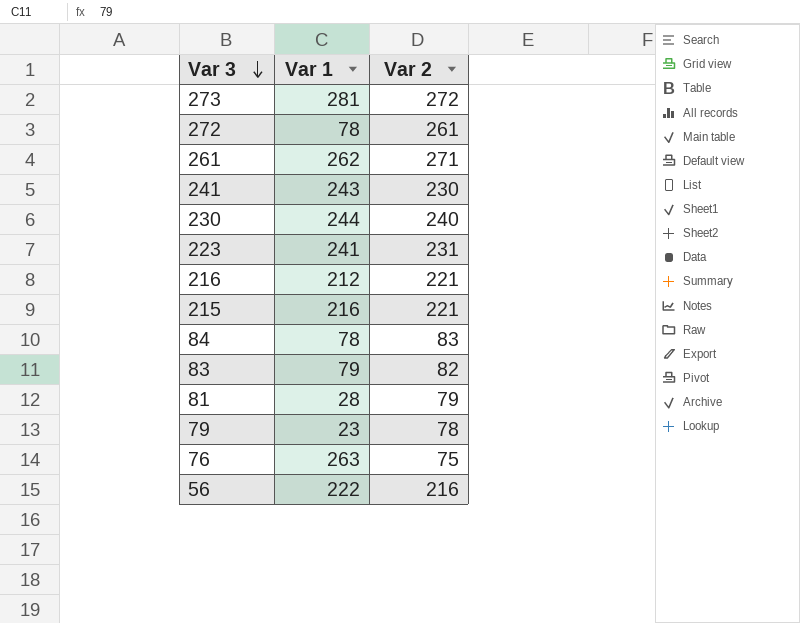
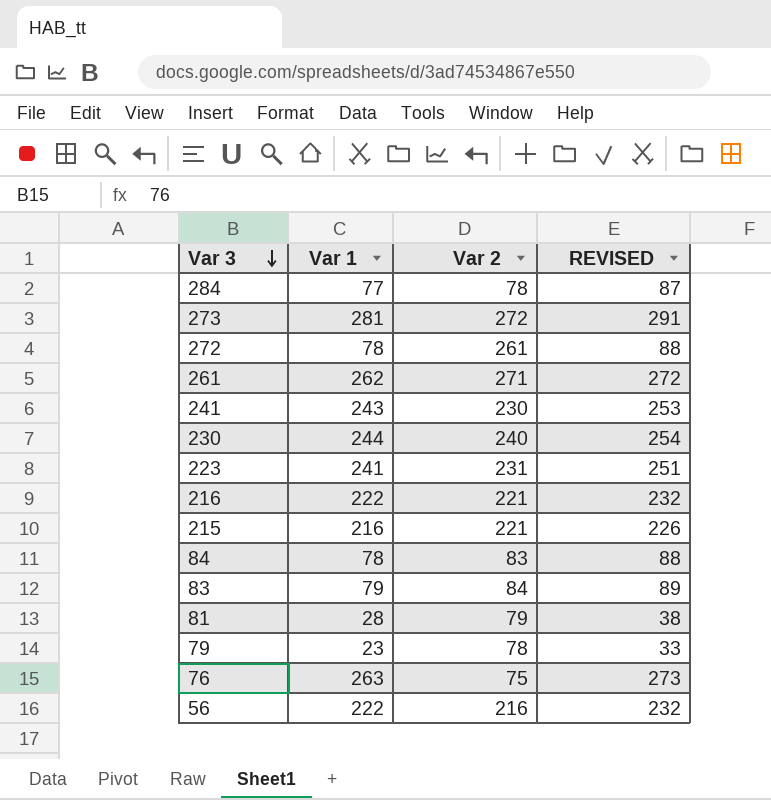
column REVISED | formula: none -> [Var 1] + 10
row 284: none -> 77 | 78 | 87
216 | Var 1: 212 -> 222
83 | Var 2: 82 -> 84

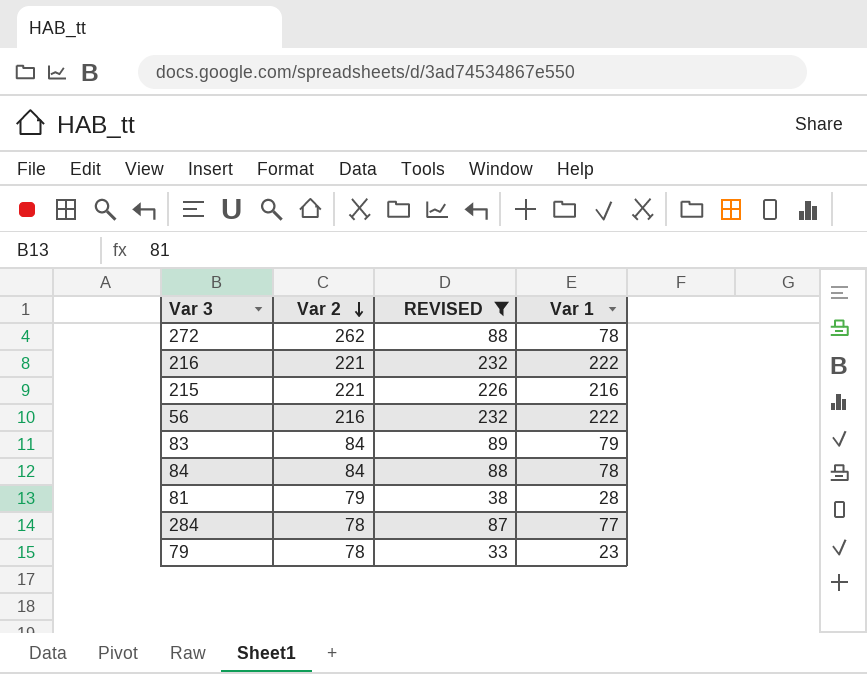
filter: none -> REVISED <= 232
row order: Var 3 descending -> Var 2 descending
column Var 1 | position: 2 -> 4
272 | Var 2: 261 -> 262
84 | Var 2: 83 -> 84

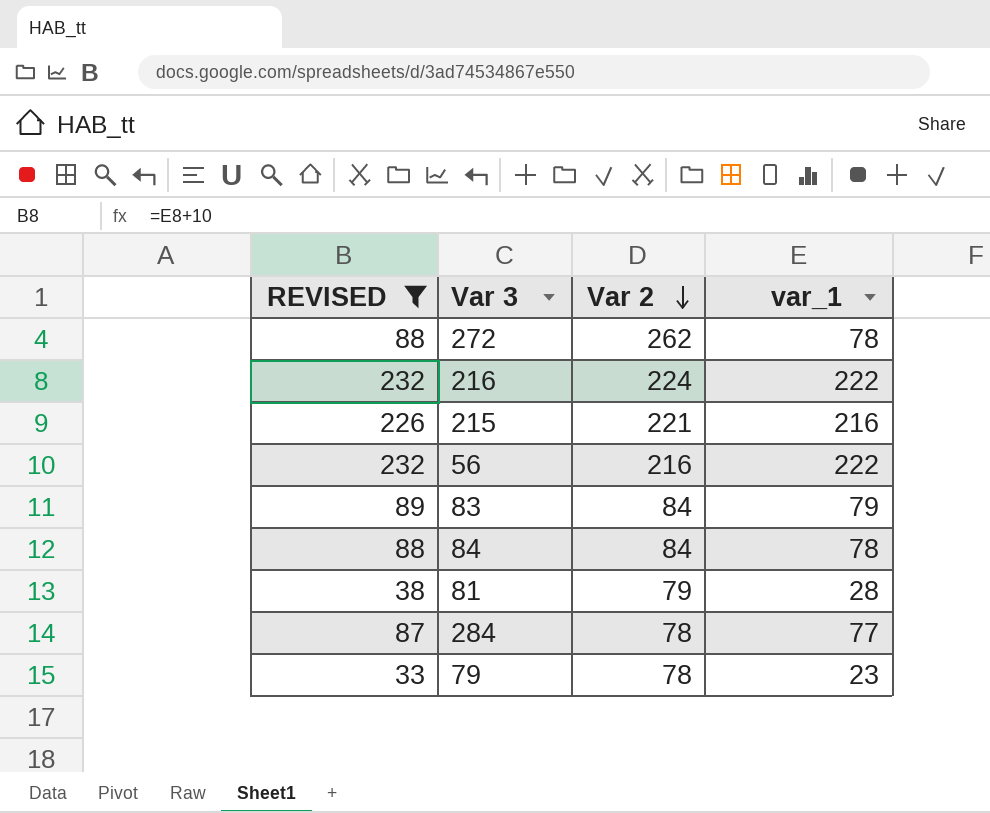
column REVISED | position: 3 -> 1
column name: Var 1 -> var_1
216 | Var 2: 221 -> 224

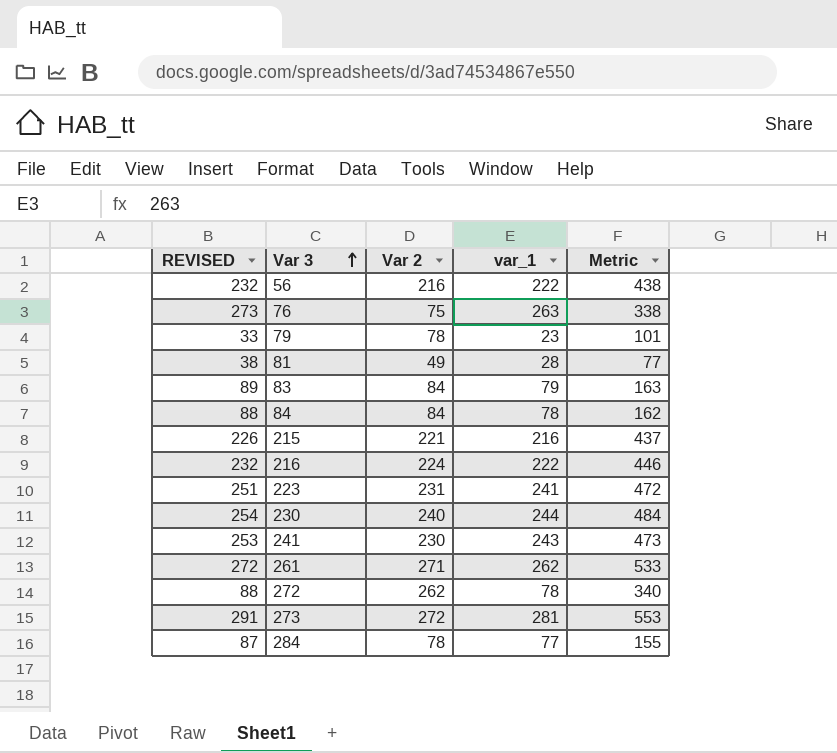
filter: REVISED <= 232 -> none
row order: Var 2 descending -> Var 3 ascending
column Metric | formula: none -> [Var 2] + [var_1]
81 | Var 2: 79 -> 49

